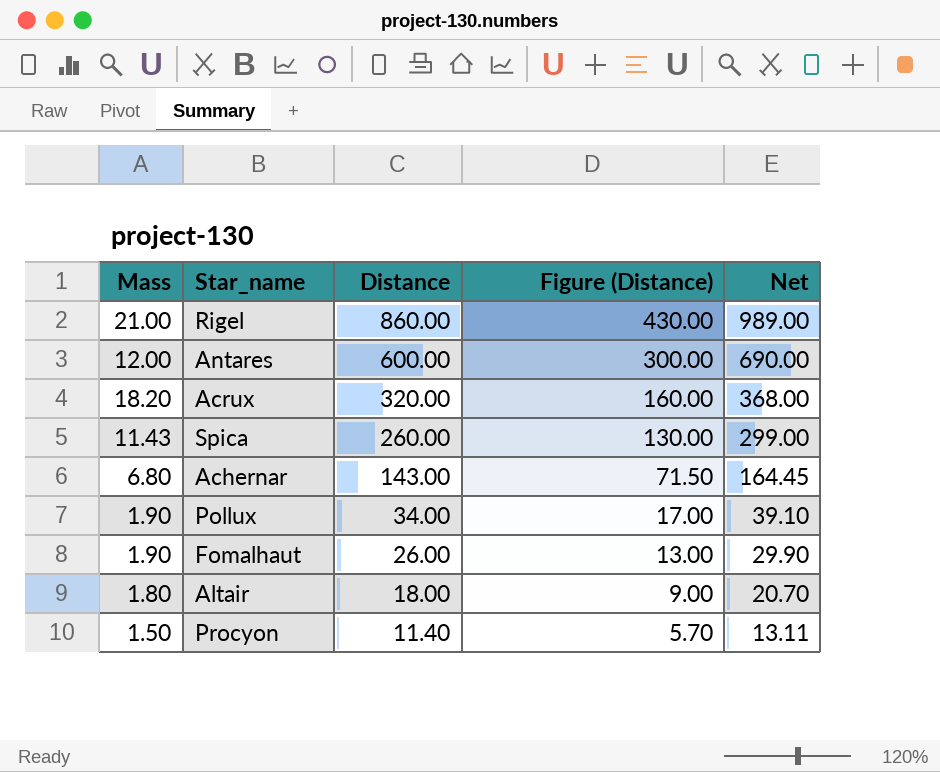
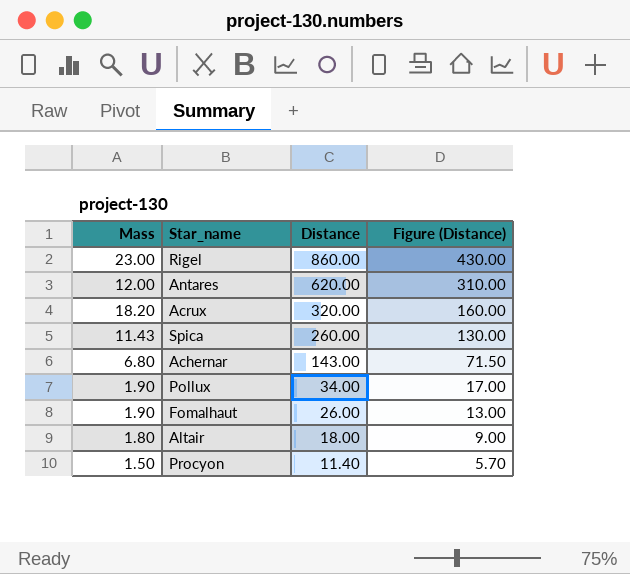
column Net | formula: [Distance] * 1.15 -> none
Rigel | Mass: 21.00 -> 23.00
Antares | Distance: 600.00 -> 620.00
Antares | Figure (Distance): 300.00 -> 310.00

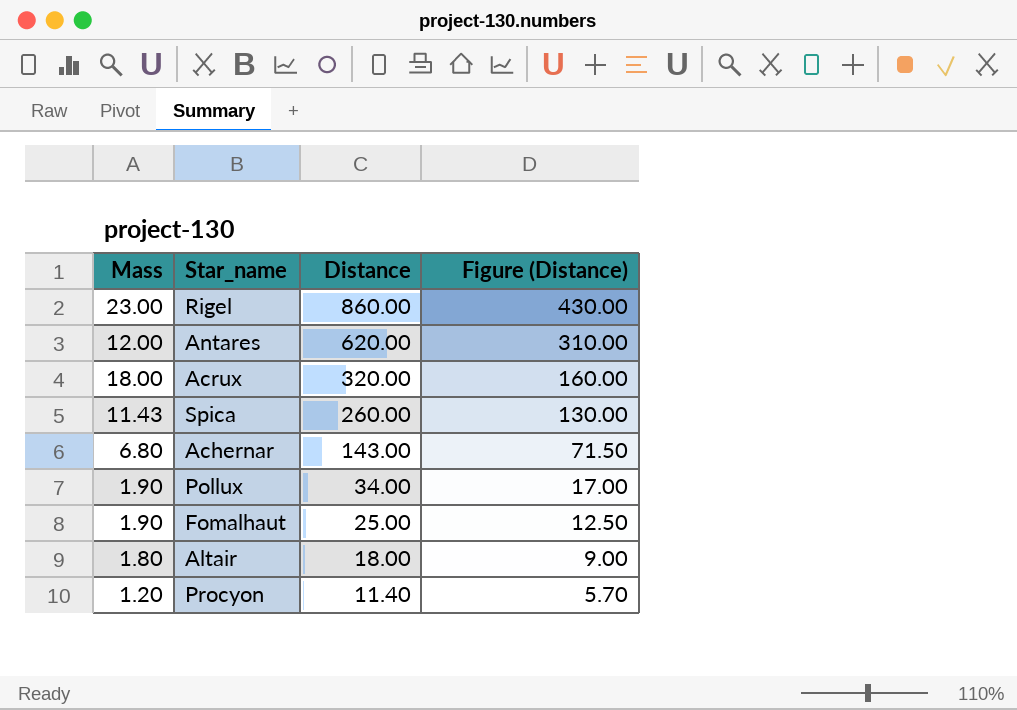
Acrux | Mass: 18.20 -> 18.00
Fomalhaut | Distance: 26.00 -> 25.00
Fomalhaut | Figure (Distance): 13.00 -> 12.50
Procyon | Mass: 1.50 -> 1.20

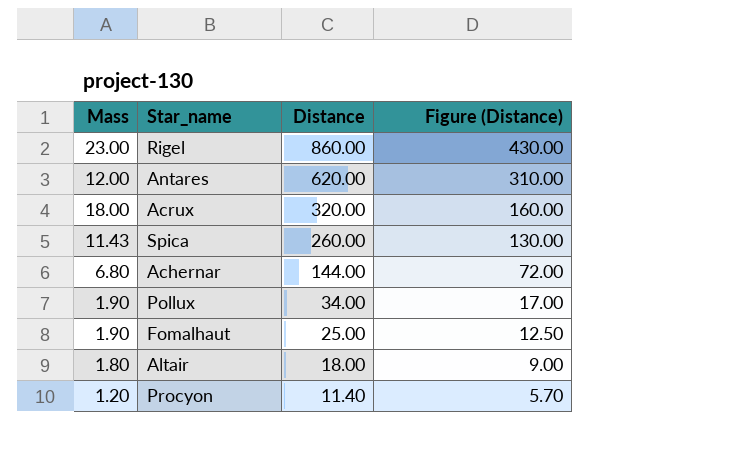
Achernar | Distance: 143.00 -> 144.00
Achernar | Figure (Distance): 71.50 -> 72.00

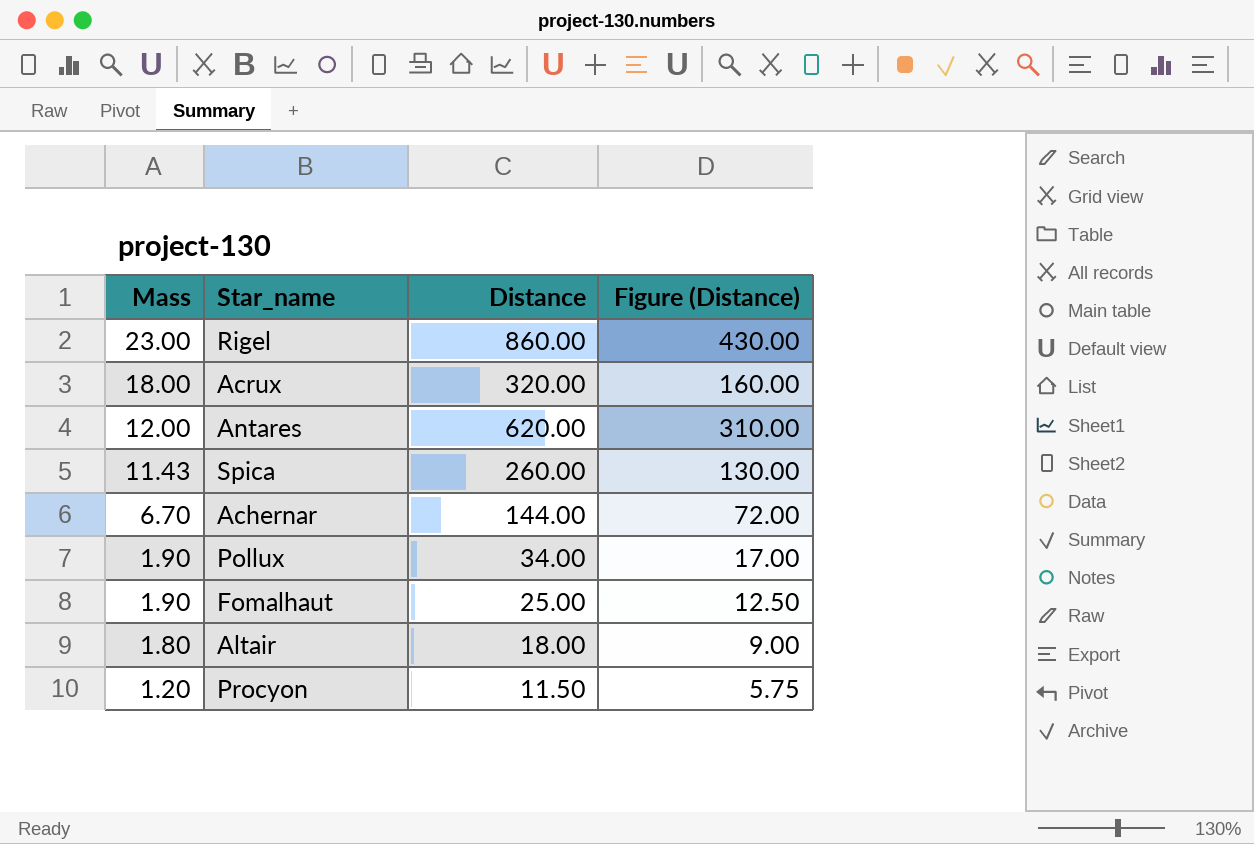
row order: Distance descending -> Mass descending
Achernar | Mass: 6.80 -> 6.70
Procyon | Distance: 11.40 -> 11.50
Procyon | Figure (Distance): 5.70 -> 5.75

